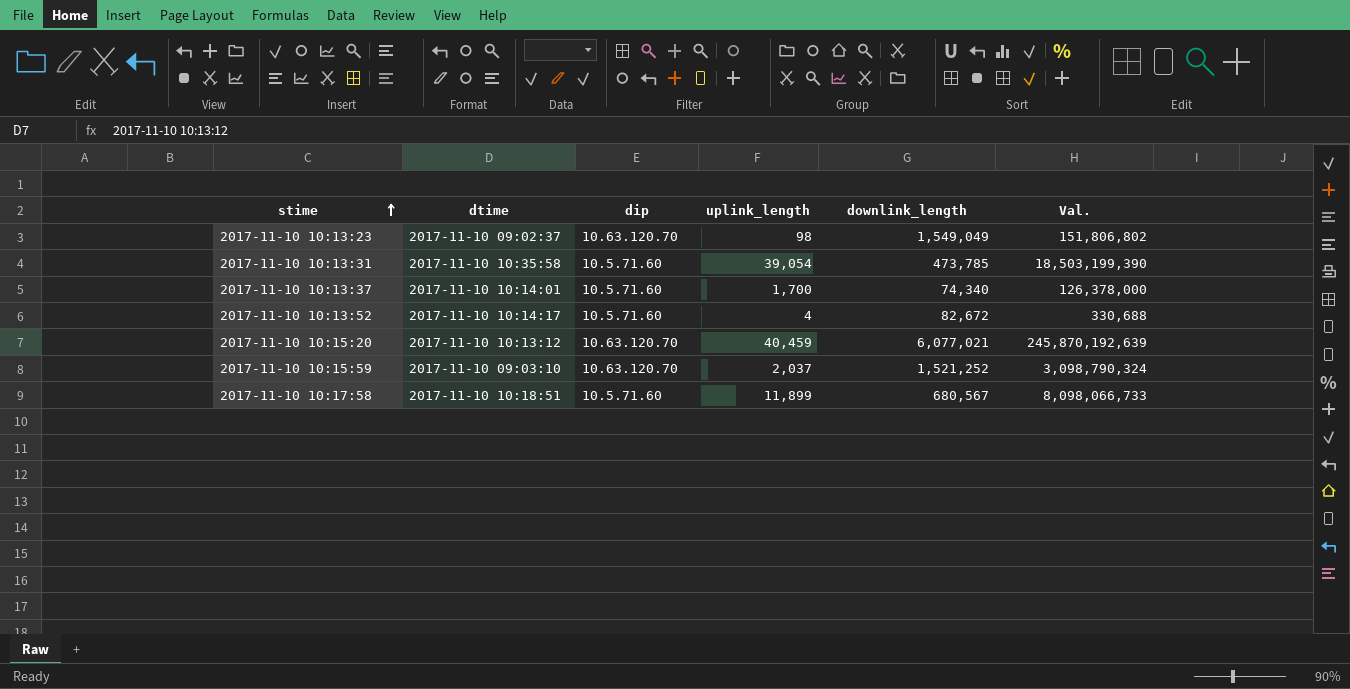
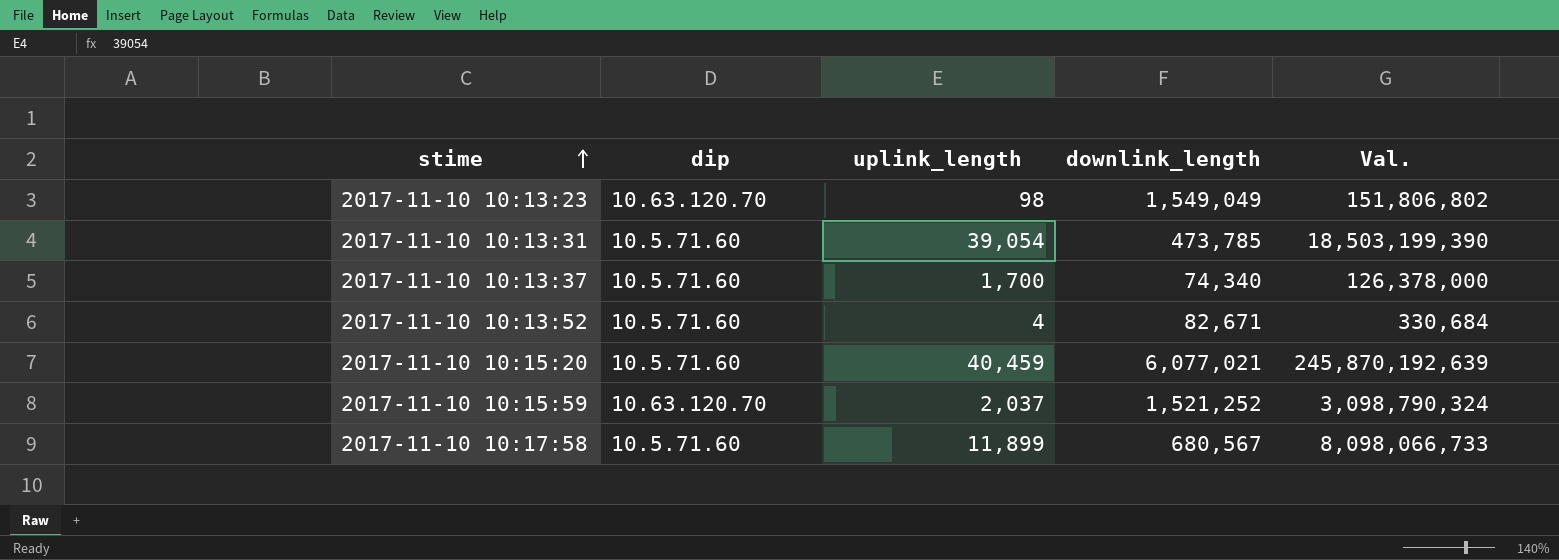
column dtime | position: 2 -> none
2017-11-10 10:13:52 | downlink_length: 82,672 -> 82,671
2017-11-10 10:13:52 | Val.: 330,688 -> 330,684
2017-11-10 10:15:20 | dip: 10.63.120.70 -> 10.5.71.60

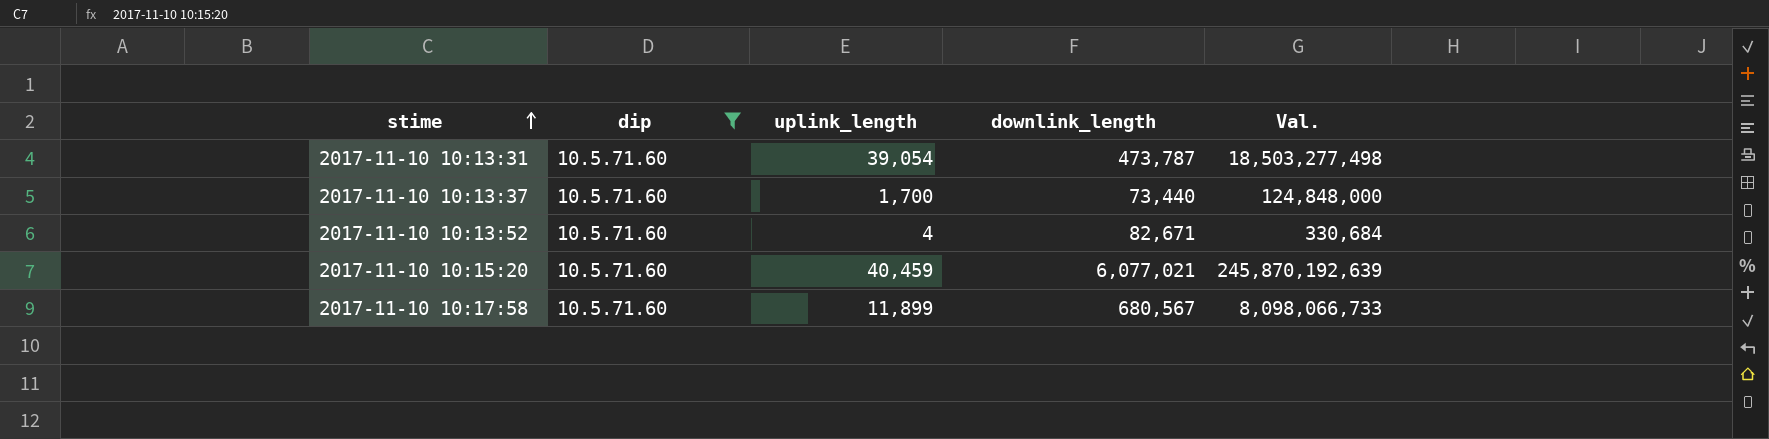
filter: none -> dip = 10.5.71.60
2017-11-10 10:13:31 | downlink_length: 473,785 -> 473,787
2017-11-10 10:13:31 | Val.: 18,503,199,390 -> 18,503,277,498
2017-11-10 10:13:37 | downlink_length: 74,340 -> 73,440
2017-11-10 10:13:37 | Val.: 126,378,000 -> 124,848,000

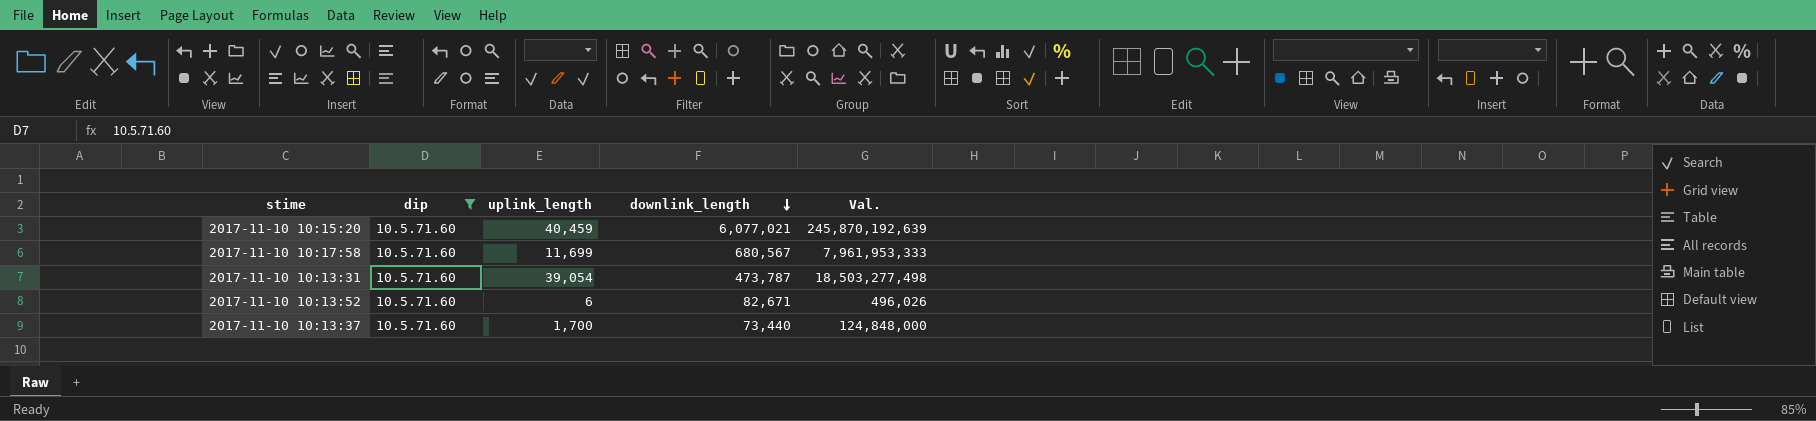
row order: stime ascending -> downlink_length descending
2017-11-10 10:17:58 | uplink_length: 11,899 -> 11,699
2017-11-10 10:17:58 | Val.: 8,098,066,733 -> 7,961,953,333
2017-11-10 10:13:52 | uplink_length: 4 -> 6
2017-11-10 10:13:52 | Val.: 330,684 -> 496,026

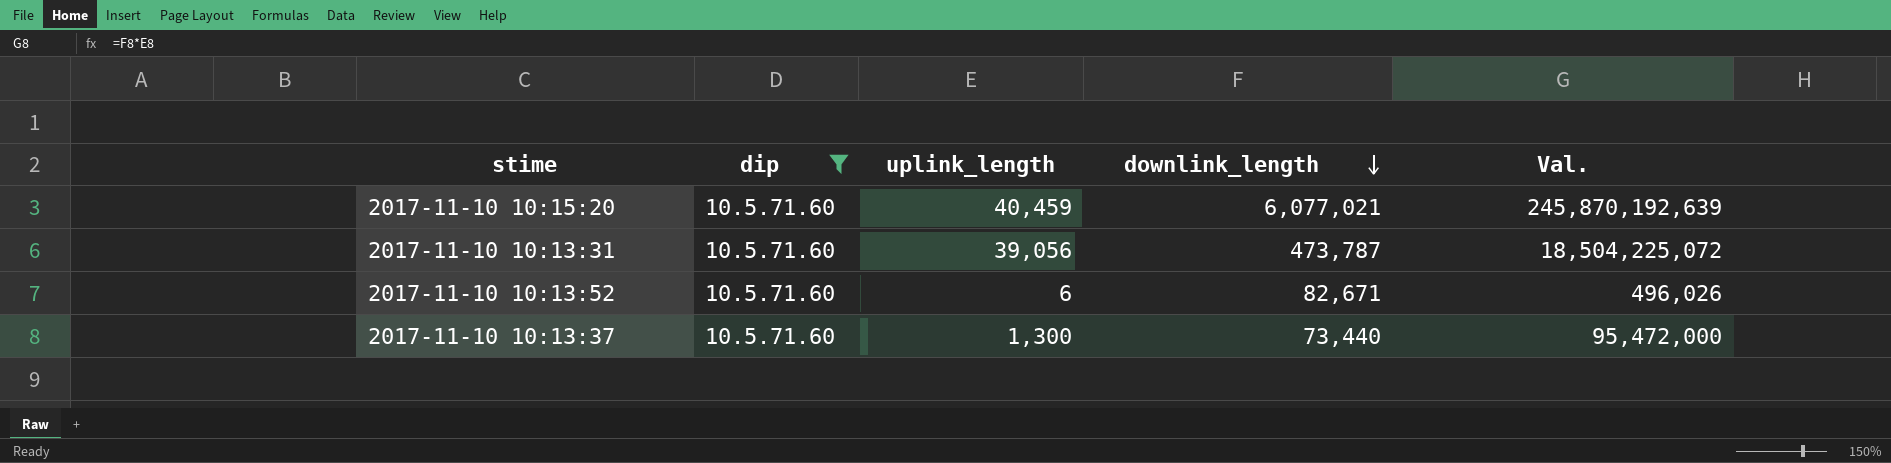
row 2017-11-10 10:17:58: 10.5.71.60 | 11,699 | 680,567 | 7,961,953,333 -> none
2017-11-10 10:13:31 | uplink_length: 39,054 -> 39,056
2017-11-10 10:13:31 | Val.: 18,503,277,498 -> 18,504,225,072
2017-11-10 10:13:37 | uplink_length: 1,700 -> 1,300
2017-11-10 10:13:37 | Val.: 124,848,000 -> 95,472,000

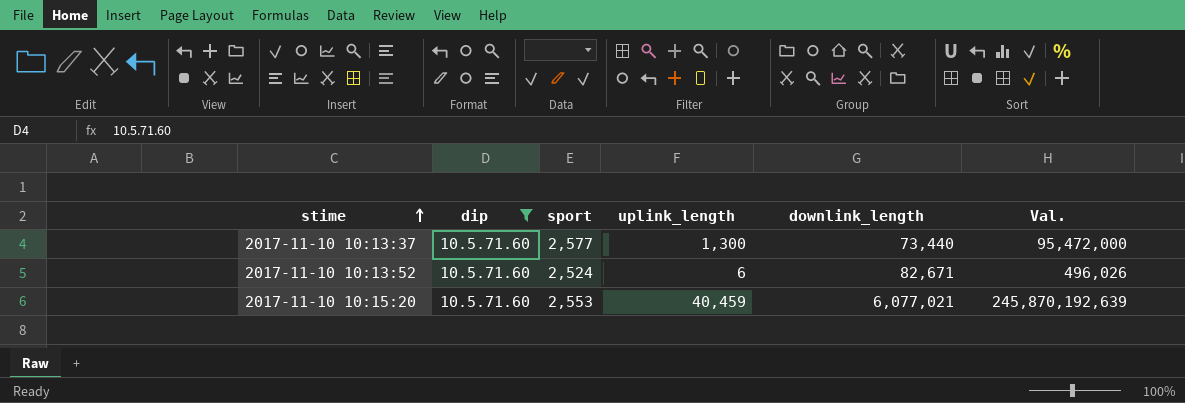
row order: downlink_length descending -> stime ascending
column sport | position: none -> 3
row 2017-11-10 10:13:31: 10.5.71.60 | 39,056 | 473,787 | 18,504,225,072 -> none

